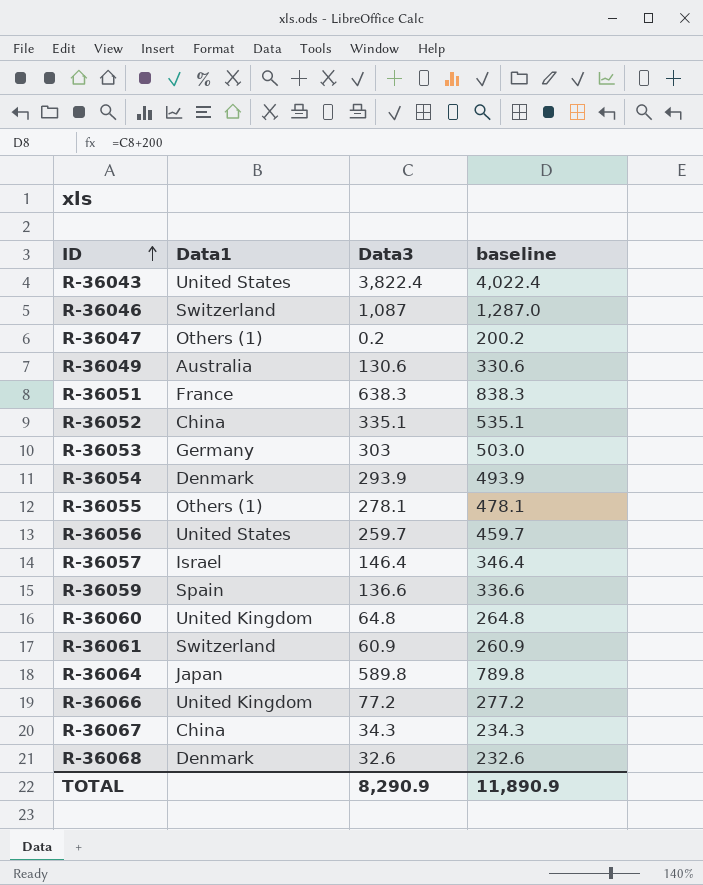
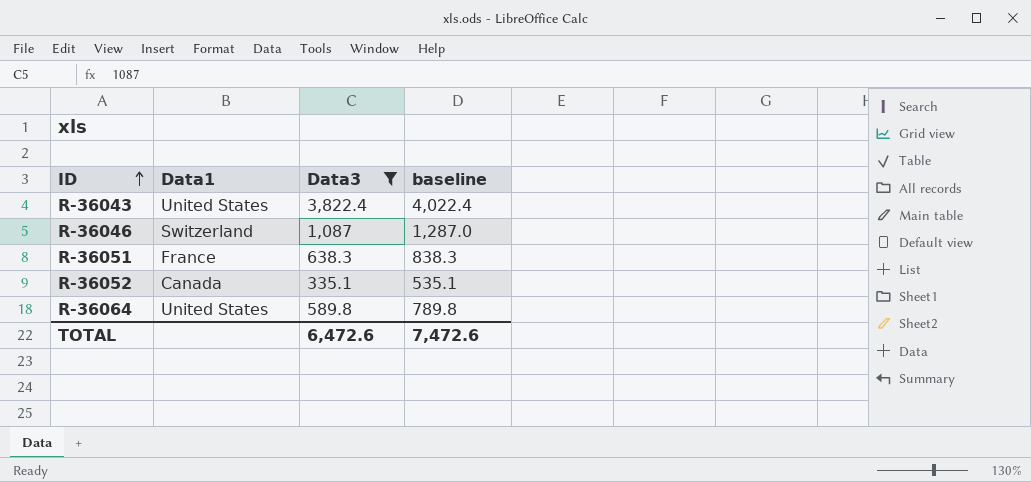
filter: none -> Data3 >= 335.1
R-36052 | Data1: China -> Canada
R-36064 | Data1: Japan -> United States
TOTAL | Data3: 8,290.9 -> 6,472.6
TOTAL | baseline: 11,890.9 -> 7,472.6

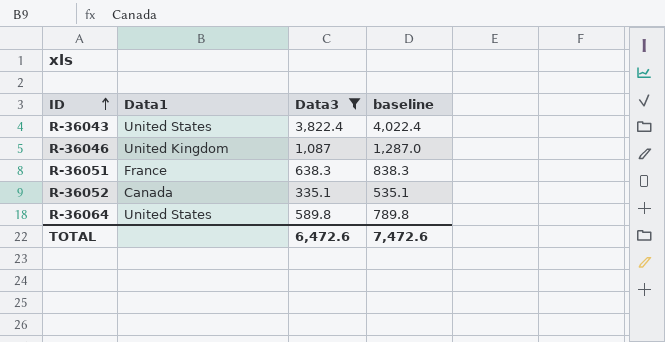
R-36046 | Data1: Switzerland -> United Kingdom

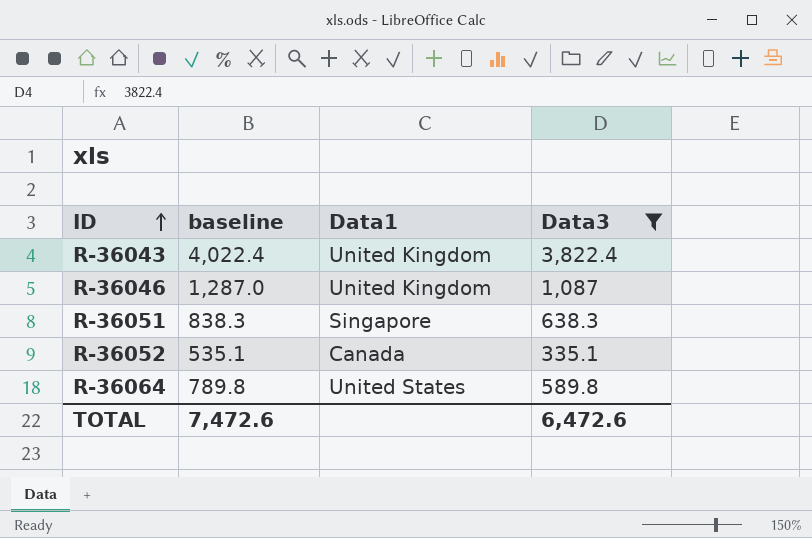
column baseline | position: 4 -> 2
R-36043 | Data1: United States -> United Kingdom
R-36051 | Data1: France -> Singapore

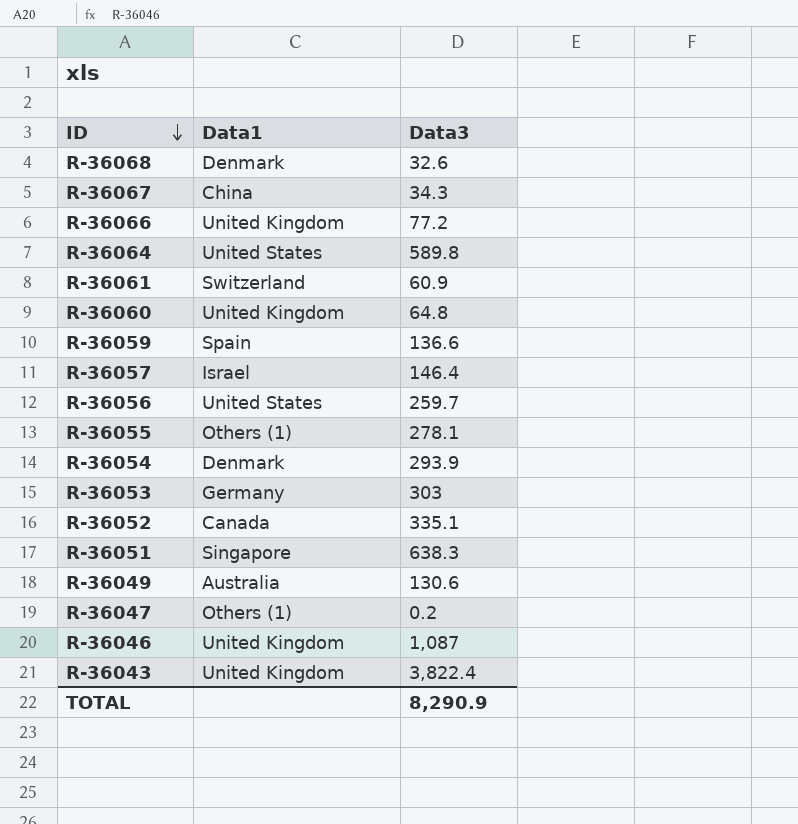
filter: Data3 >= 335.1 -> none
row order: ID ascending -> ID descending
column baseline | formula: [Data3] + 200 -> none
TOTAL | Data3: 6,472.6 -> 8,290.9

